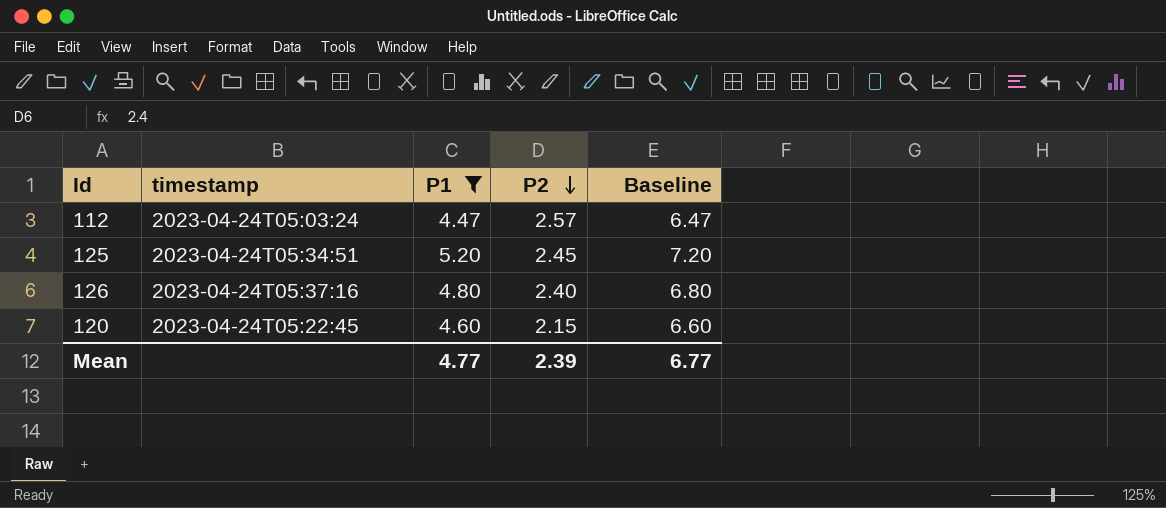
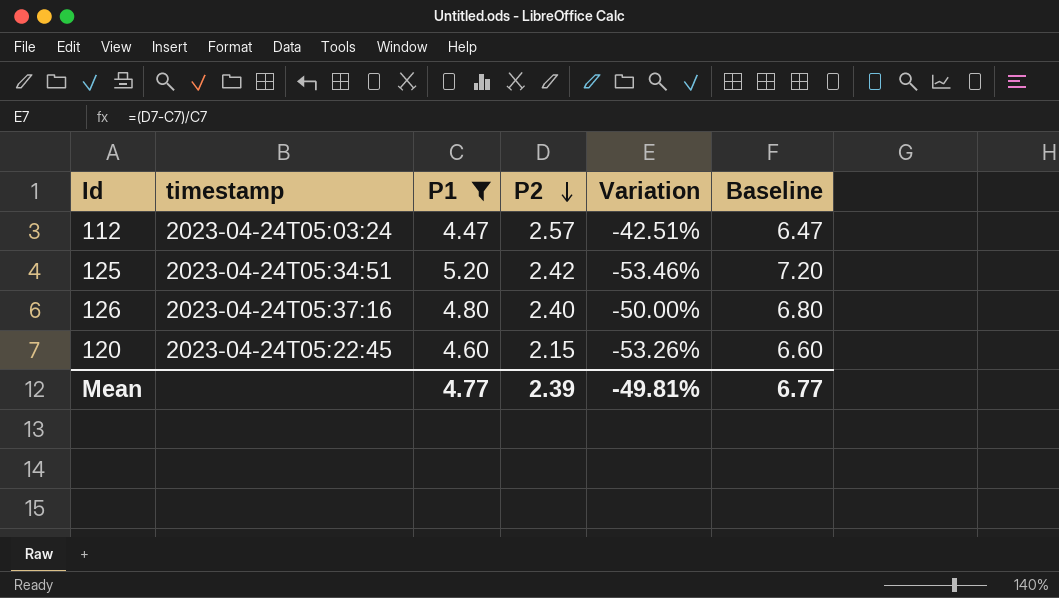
column Variation | formula: none -> ([P2] - [P1]) / [P1]
125 | P2: 2.45 -> 2.42

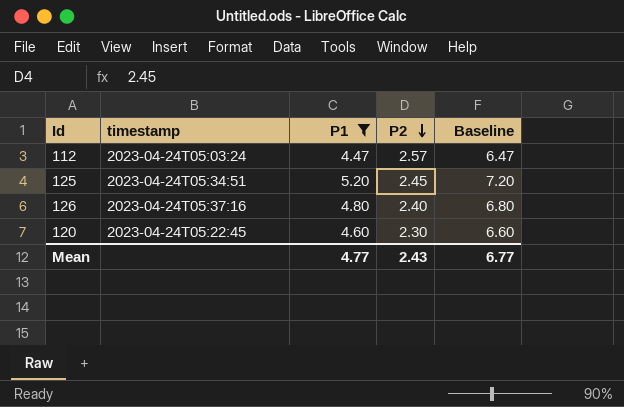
column Variation | formula: ([P2] - [P1]) / [P1] -> none
125 | P2: 2.42 -> 2.45
120 | P2: 2.15 -> 2.30
Mean | P2: 2.39 -> 2.43

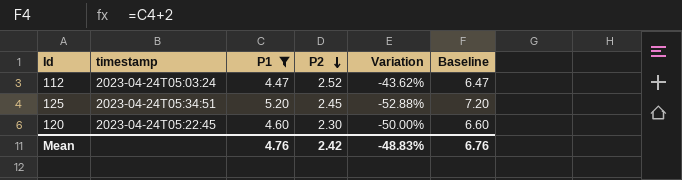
column Variation | formula: none -> ([P2] - [P1]) / [P1]
row 126: 2023-04-24T05:37:16 | 4.80 | 2.40 | 6.80 -> none
112 | P2: 2.57 -> 2.52
Mean | P1: 4.77 -> 4.76
Mean | P2: 2.43 -> 2.42
Mean | Baseline: 6.77 -> 6.76

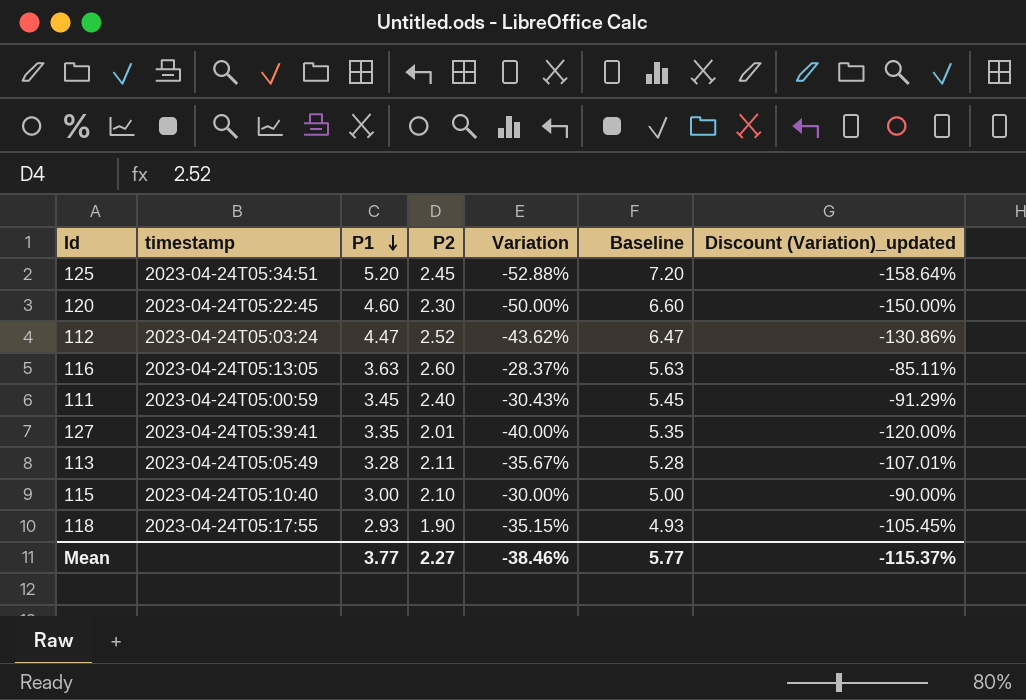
filter: P1 >= 4.47 -> none
row order: P2 descending -> P1 descending
column Discount (Variation)_updated | formula: none -> [Variation] * 3
Mean | P1: 4.76 -> 3.77
Mean | P2: 2.42 -> 2.27
Mean | Variation: -48.83% -> -38.46%
Mean | Baseline: 6.76 -> 5.77

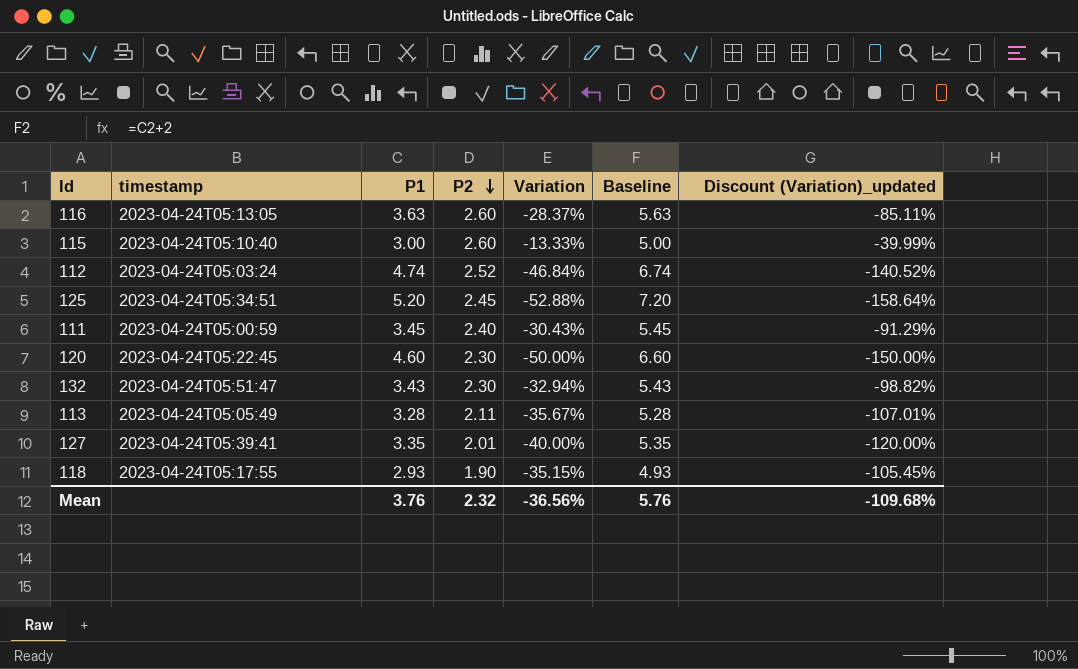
row order: P1 descending -> P2 descending
115 | P2: 2.10 -> 2.60
115 | Variation: -30.00% -> -13.33%
115 | Discount (Variation)_updated: -90.00% -> -39.99%
112 | P1: 4.47 -> 4.74
112 | Variation: -43.62% -> -46.84%
112 | Baseline: 6.47 -> 6.74
112 | Discount (Variation)_updated: -130.86% -> -140.52%
row 132: none -> 2023-04-24T05:51:47 | 3.43 | 2.30 | -32.94% | 5.43 | -98.82%
Mean | P1: 3.77 -> 3.76
Mean | P2: 2.27 -> 2.32
Mean | Variation: -38.46% -> -36.56%
Mean | Baseline: 5.77 -> 5.76
Mean | Discount (Variation)_updated: -115.37% -> -109.68%

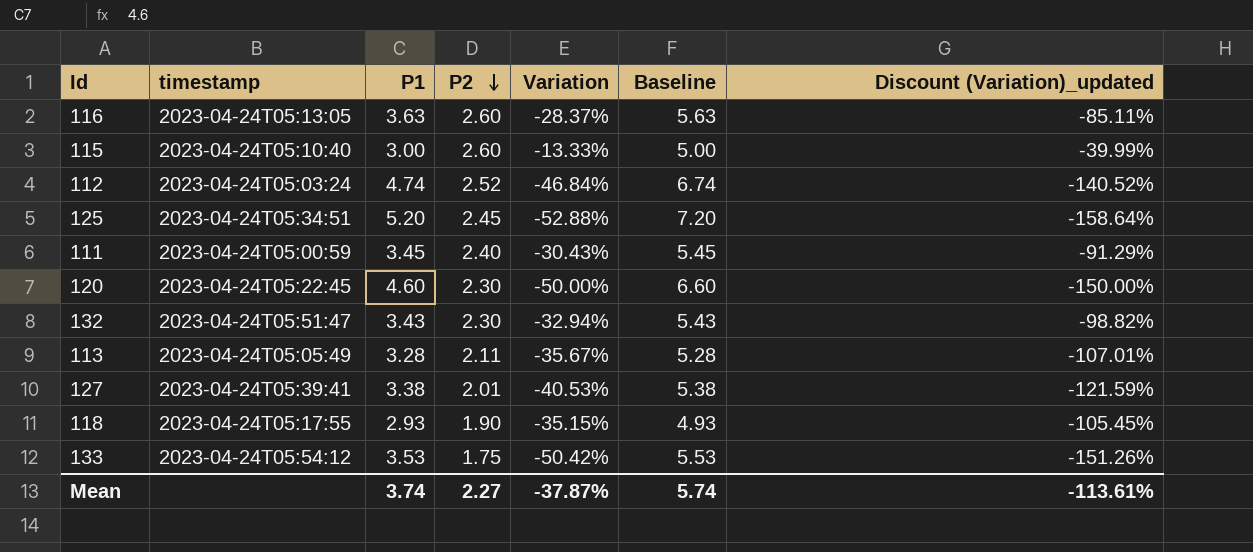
127 | P1: 3.35 -> 3.38
127 | Variation: -40.00% -> -40.53%
127 | Baseline: 5.35 -> 5.38
127 | Discount (Variation)_updated: -120.00% -> -121.59%
row 133: none -> 2023-04-24T05:54:12 | 3.53 | 1.75 | -50.42% | 5.53 | -151.26%
Mean | P1: 3.76 -> 3.74
Mean | P2: 2.32 -> 2.27
Mean | Variation: -36.56% -> -37.87%
Mean | Baseline: 5.76 -> 5.74
Mean | Discount (Variation)_updated: -109.68% -> -113.61%

